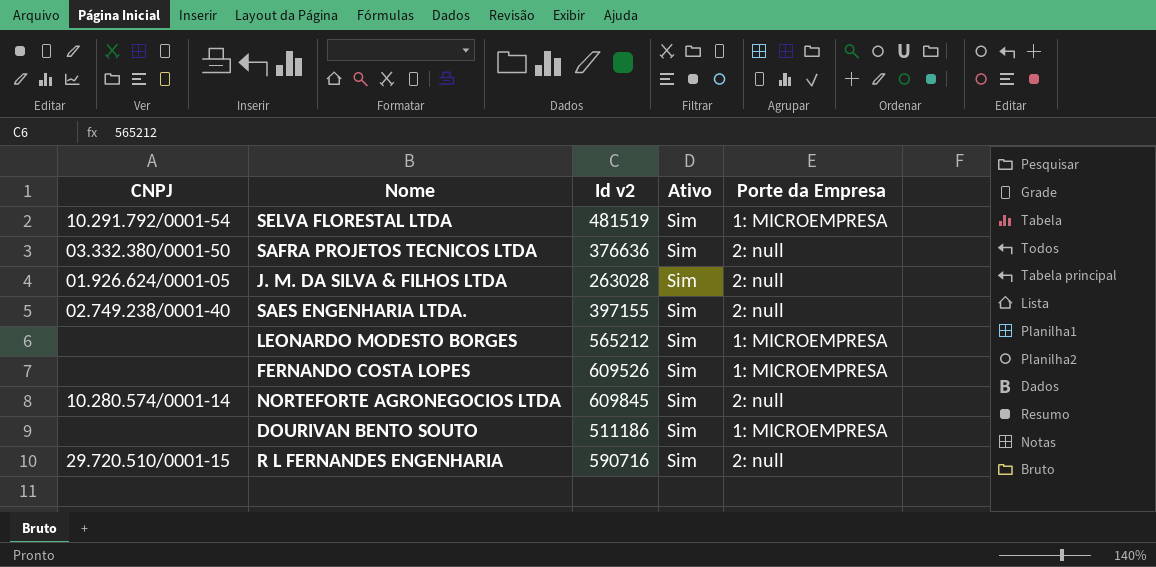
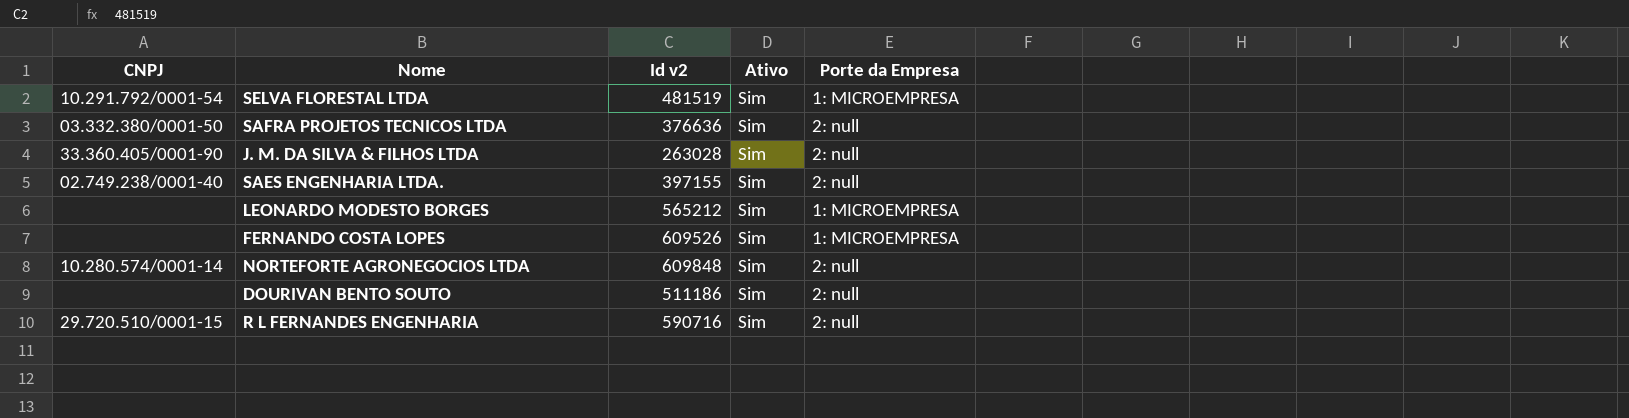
J. M. DA SILVA & FILHOS LTDA | CNPJ: 01.926.624/0001-05 -> 33.360.405/0001-90
NORTEFORTE AGRONEGOCIOS LTDA | Id v2: 609845 -> 609848
DOURIVAN BENTO SOUTO | Porte da Empresa: 1: MICROEMPRESA -> 2: null

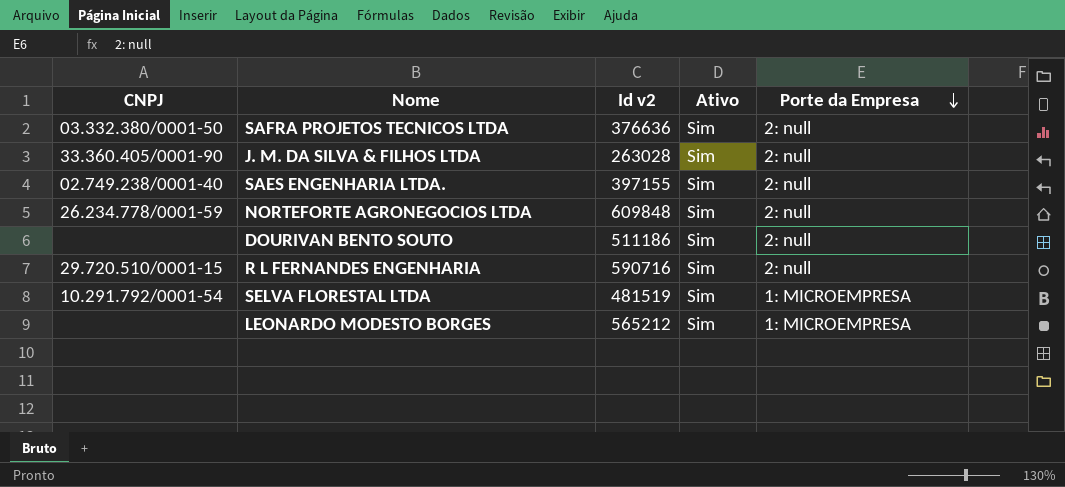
row order: none -> Porte da Empresa descending
row FERNANDO COSTA LOPES: none | 609526 | Sim | 1: MICROEMPRESA -> none
NORTEFORTE AGRONEGOCIOS LTDA | CNPJ: 10.280.574/0001-14 -> 26.234.778/0001-59

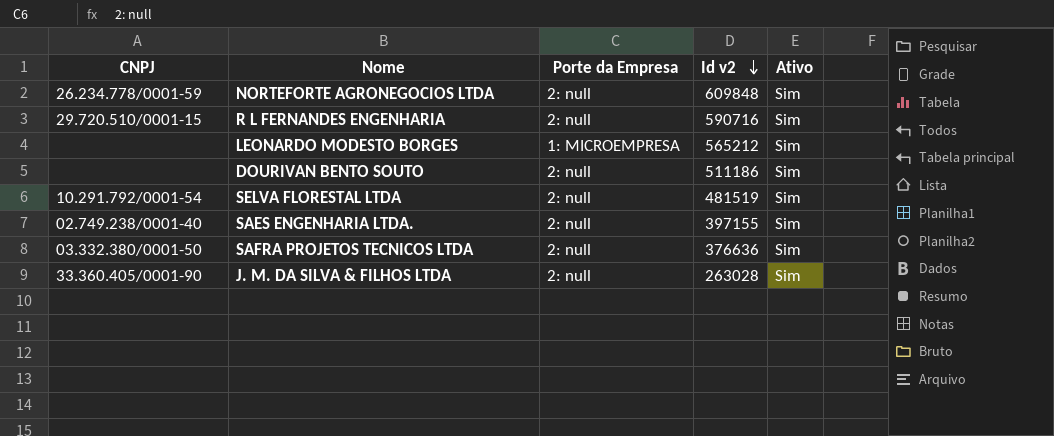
row order: Porte da Empresa descending -> Id v2 descending
column Porte da Empresa | position: 5 -> 3
SELVA FLORESTAL LTDA | Porte da Empresa: 1: MICROEMPRESA -> 2: null

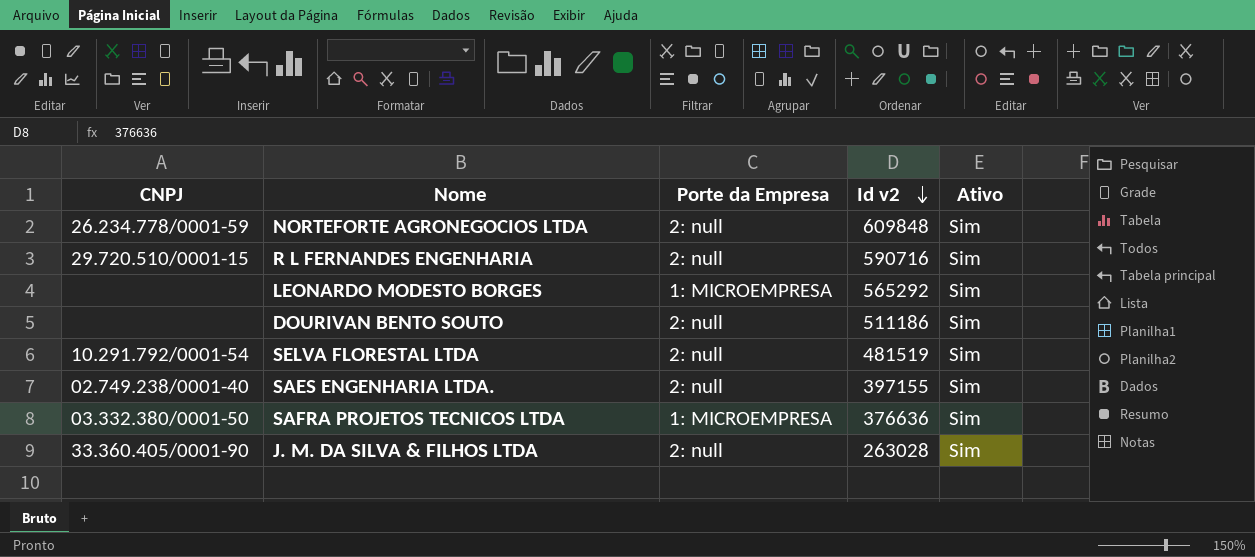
LEONARDO MODESTO BORGES | Id v2: 565212 -> 565292
SAFRA PROJETOS TECNICOS LTDA | Porte da Empresa: 2: null -> 1: MICROEMPRESA

